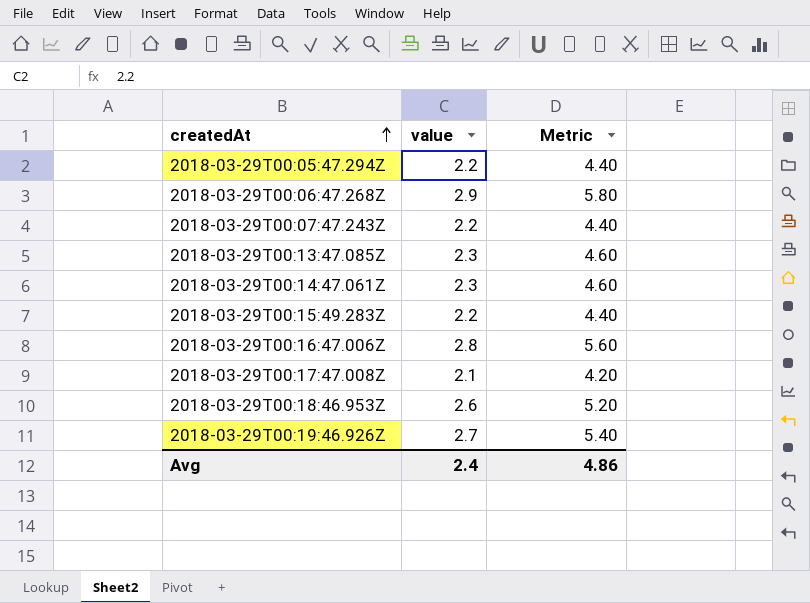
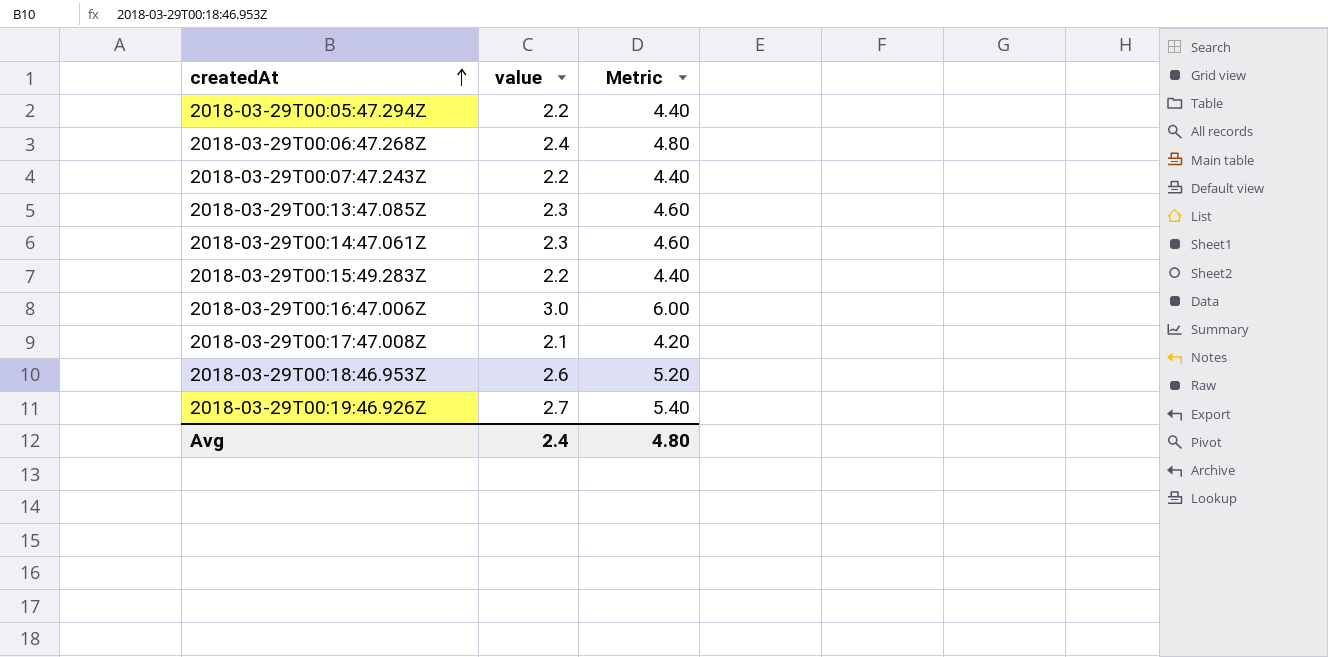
2018-03-29T00:06:47.268Z | value: 2.9 -> 2.4
2018-03-29T00:06:47.268Z | Metric: 5.80 -> 4.80
2018-03-29T00:16:47.006Z | value: 2.8 -> 3.0
2018-03-29T00:16:47.006Z | Metric: 5.60 -> 6.00
Avg | Metric: 4.86 -> 4.80

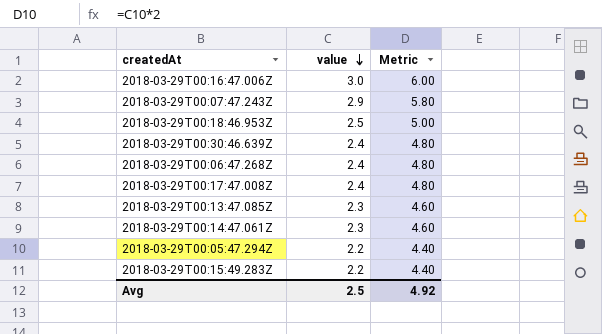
row order: createdAt ascending -> value descending
row 2018-03-29T00:19:46.926Z: 2.7 | 5.40 -> none
2018-03-29T00:07:47.243Z | value: 2.2 -> 2.9
2018-03-29T00:07:47.243Z | Metric: 4.40 -> 5.80
2018-03-29T00:18:46.953Z | value: 2.6 -> 2.5
2018-03-29T00:18:46.953Z | Metric: 5.20 -> 5.00
row 2018-03-29T00:30:46.639Z: none -> 2.4 | 4.80
2018-03-29T00:17:47.008Z | value: 2.1 -> 2.4
2018-03-29T00:17:47.008Z | Metric: 4.20 -> 4.80
Avg | value: 2.4 -> 2.5
Avg | Metric: 4.80 -> 4.92

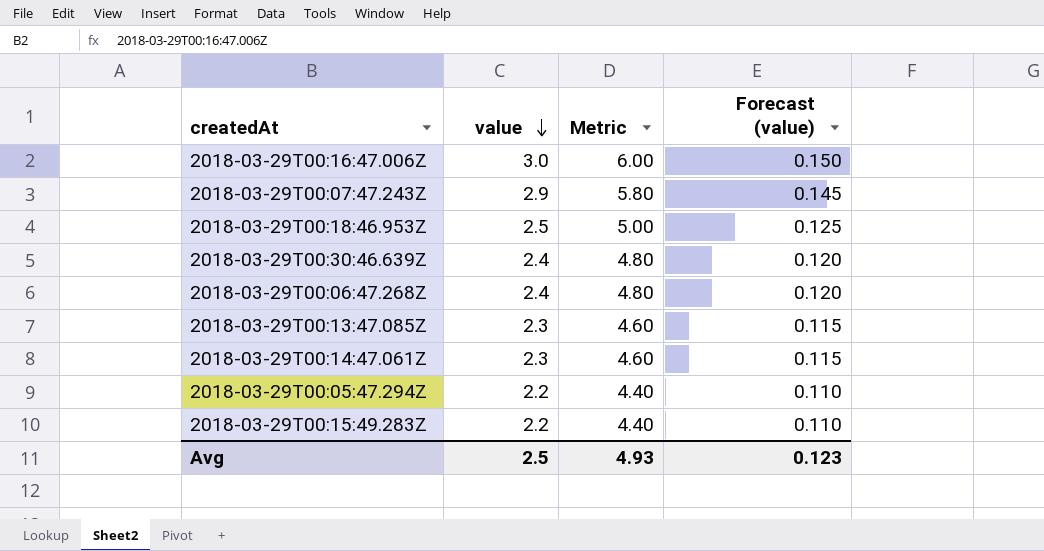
column Forecast (value) | formula: none -> [value] * 0.05
row 2018-03-29T00:17:47.008Z: 2.4 | 4.80 -> none
Avg | Metric: 4.92 -> 4.93

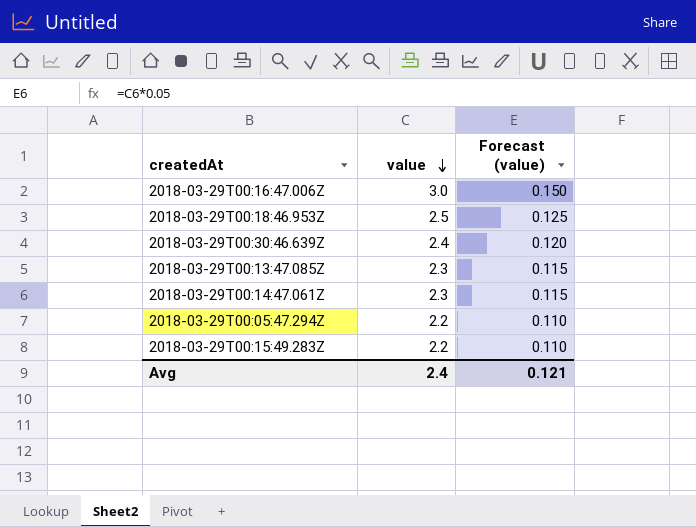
column Metric | formula: [value] * 2 -> none
row 2018-03-29T00:07:47.243Z: 2.9 | 5.80 | 0.145 -> none
row 2018-03-29T00:06:47.268Z: 2.4 | 4.80 | 0.120 -> none
Avg | value: 2.5 -> 2.4
Avg | Forecast (value): 0.123 -> 0.121

